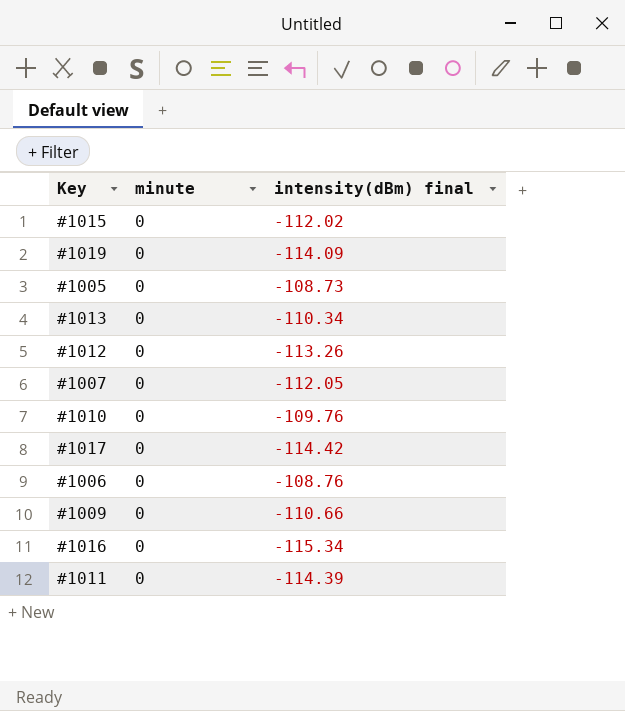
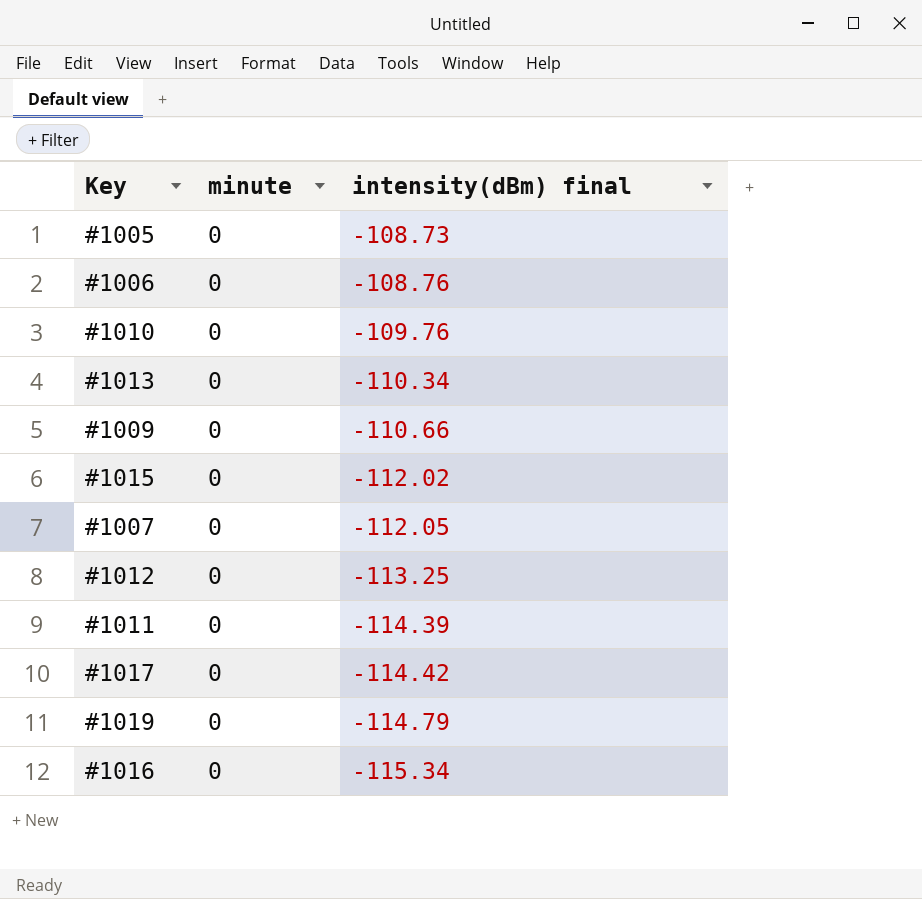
row order: none -> intensity(dBm) final descending
#1012 | intensity(dBm) final: -113.26 -> -113.25
#1019 | intensity(dBm) final: -114.09 -> -114.79

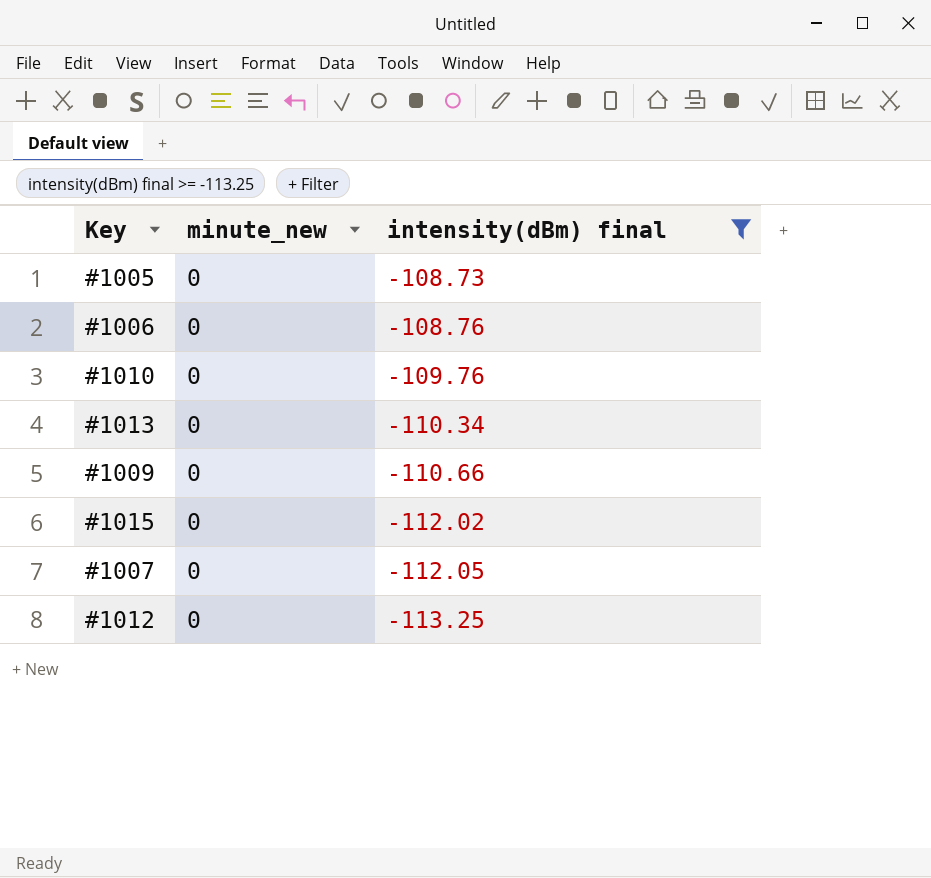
filter: none -> intensity(dBm) final >= -113.25
column name: minute -> minute_new

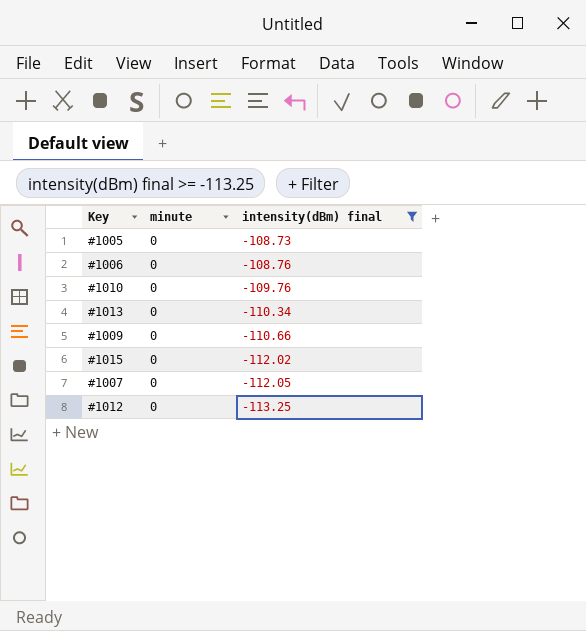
column name: minute_new -> minute

